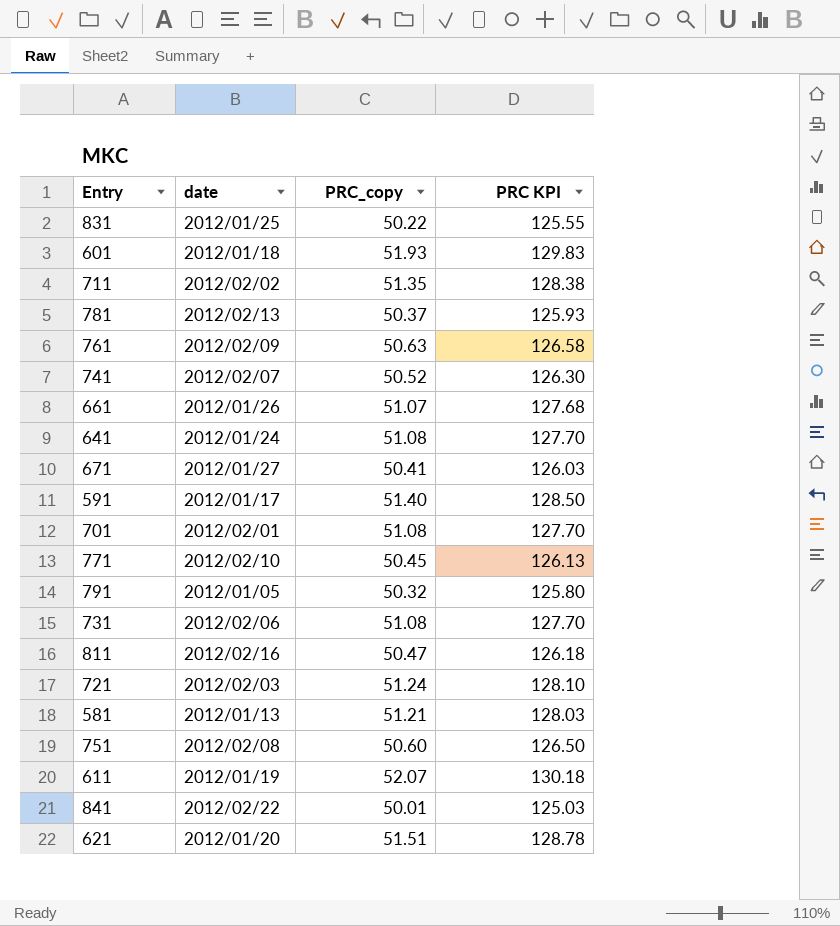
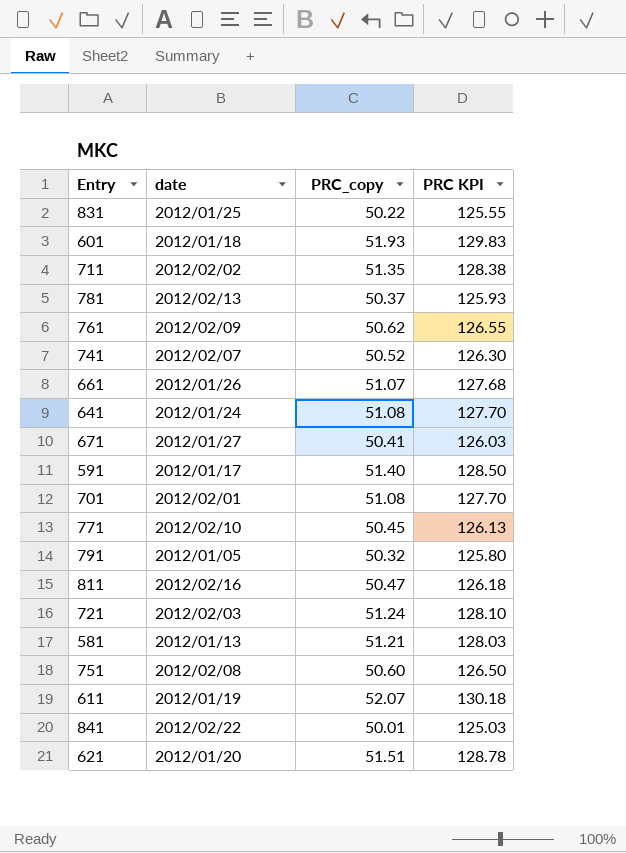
row 731: 2012/02/06 | 51.08 | 127.70 -> none
761 | PRC_copy: 50.63 -> 50.62
761 | PRC KPI: 126.58 -> 126.55

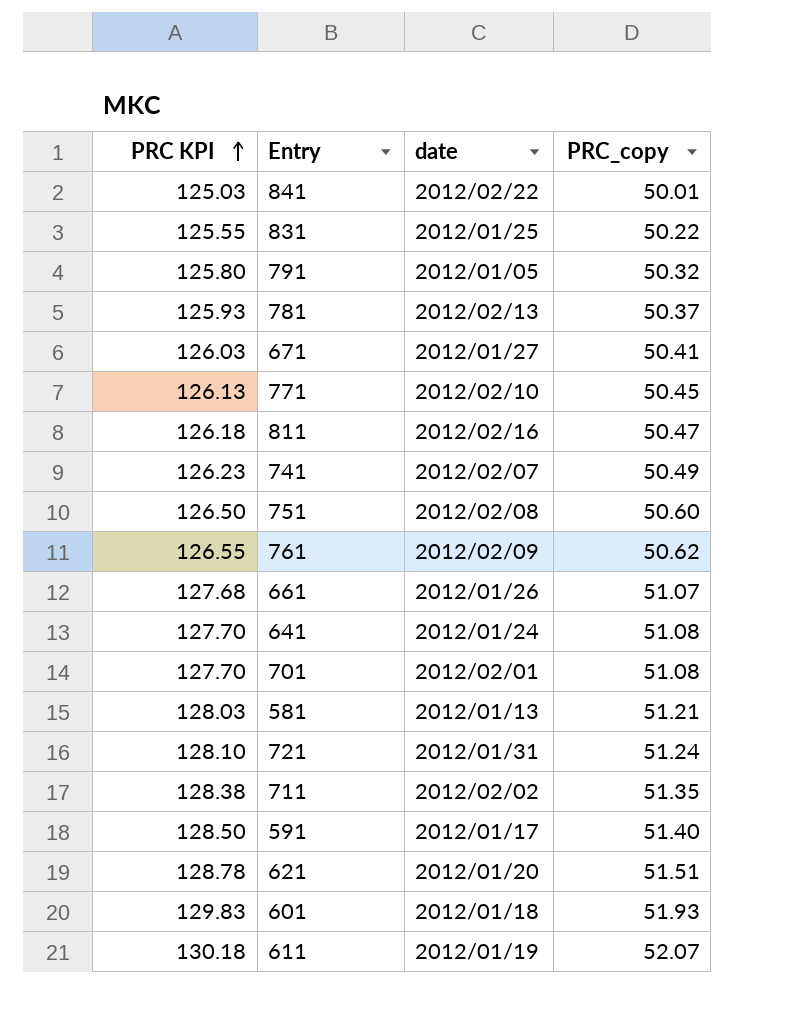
row order: none -> PRC KPI ascending
column PRC KPI | position: 4 -> 1
741 | PRC KPI: 126.30 -> 126.23
741 | PRC_copy: 50.52 -> 50.49
721 | date: 2012/02/03 -> 2012/01/31

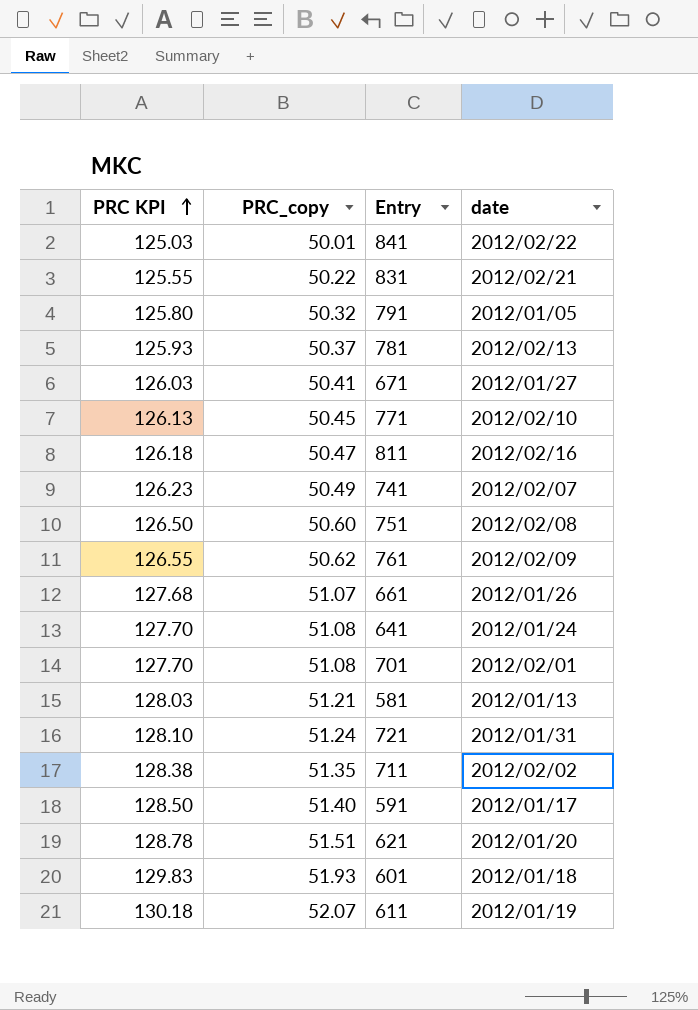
column PRC_copy | position: 4 -> 2
831 | date: 2012/01/25 -> 2012/02/21

